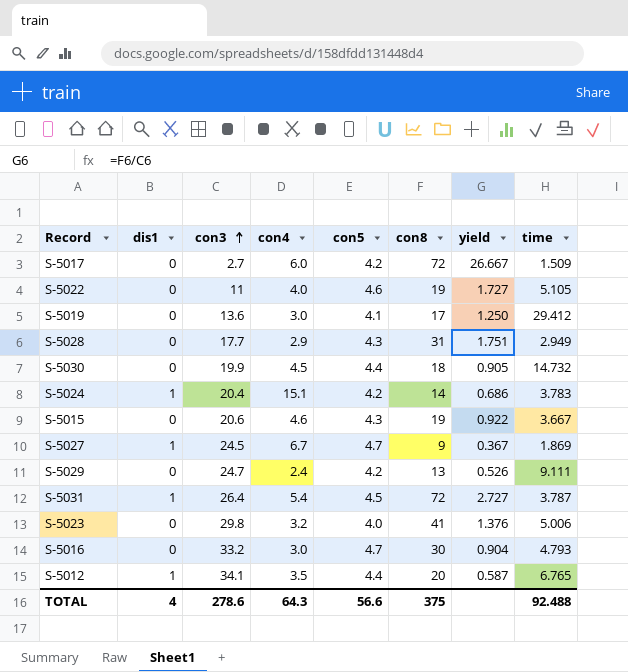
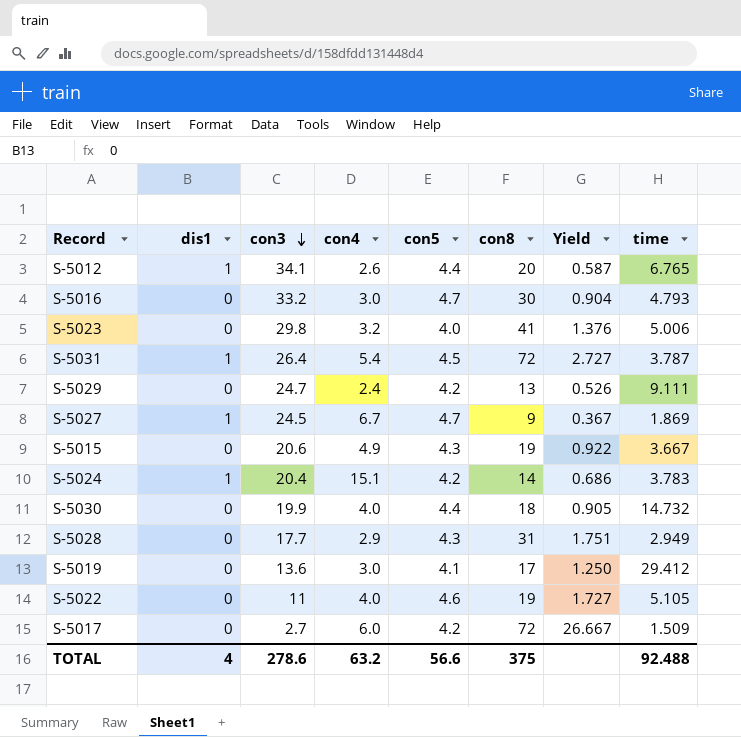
row order: con3 ascending -> con3 descending
column name: yield -> Yield
S-5012 | con4: 3.5 -> 2.6
S-5015 | con4: 4.6 -> 4.9
S-5030 | con4: 4.5 -> 4.0
TOTAL | con4: 64.3 -> 63.2

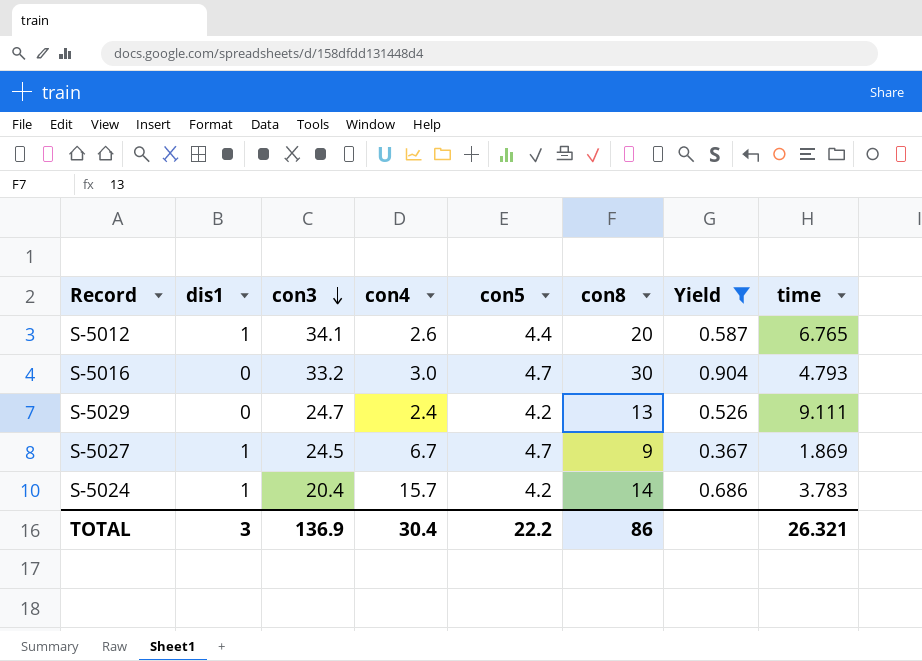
filter: none -> Yield <= 0.904
S-5024 | con4: 15.1 -> 15.7
TOTAL | dis1: 4 -> 3
TOTAL | con3: 278.6 -> 136.9
TOTAL | con4: 63.2 -> 30.4
TOTAL | con5: 56.6 -> 22.2
TOTAL | con8: 375 -> 86
TOTAL | time: 92.488 -> 26.321

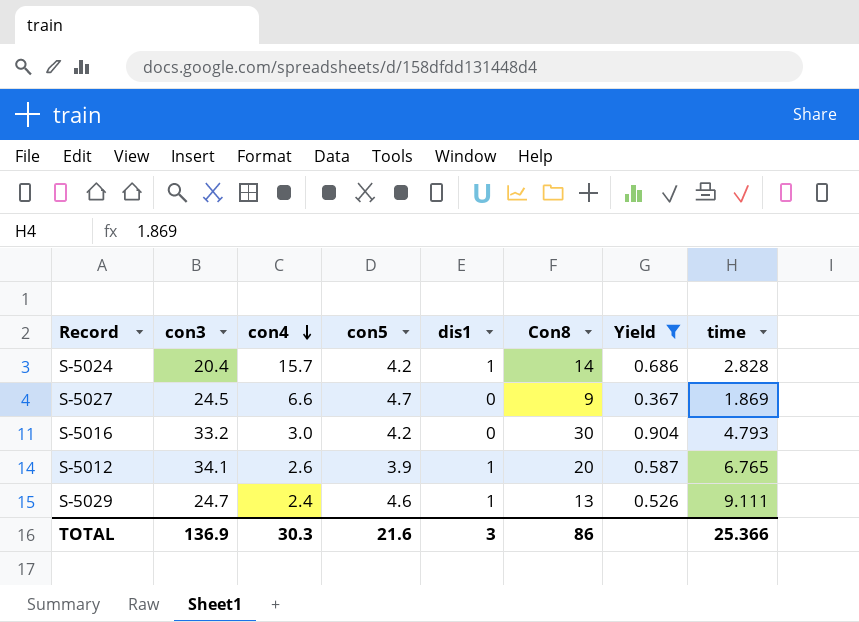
row order: con3 descending -> con4 descending
column dis1 | position: 2 -> 5
column name: con8 -> Con8
S-5024 | time: 3.783 -> 2.828
S-5027 | con4: 6.7 -> 6.6
S-5027 | dis1: 1 -> 0
S-5016 | con5: 4.7 -> 4.2
S-5012 | con5: 4.4 -> 3.9
S-5029 | con5: 4.2 -> 4.6
S-5029 | dis1: 0 -> 1
TOTAL | con4: 30.4 -> 30.3
TOTAL | con5: 22.2 -> 21.6
TOTAL | time: 26.321 -> 25.366

